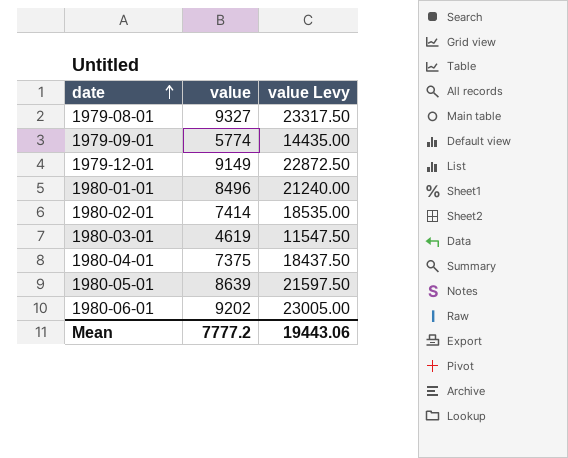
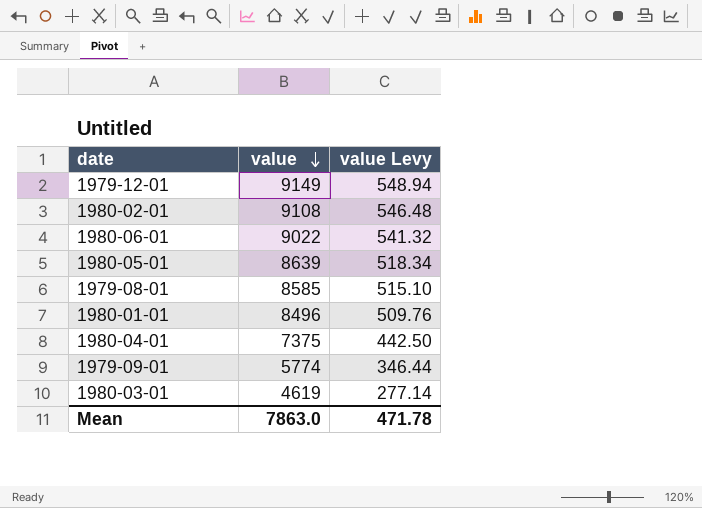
row order: date ascending -> value descending
column value Levy | formula: [value] * 2.5 -> [value] * 0.06
1980-02-01 | value: 7414 -> 9108
1980-06-01 | value: 9202 -> 9022
1979-08-01 | value: 9327 -> 8585
Mean | value: 7777.2 -> 7863.0
Mean | value Levy: 19443.06 -> 471.78

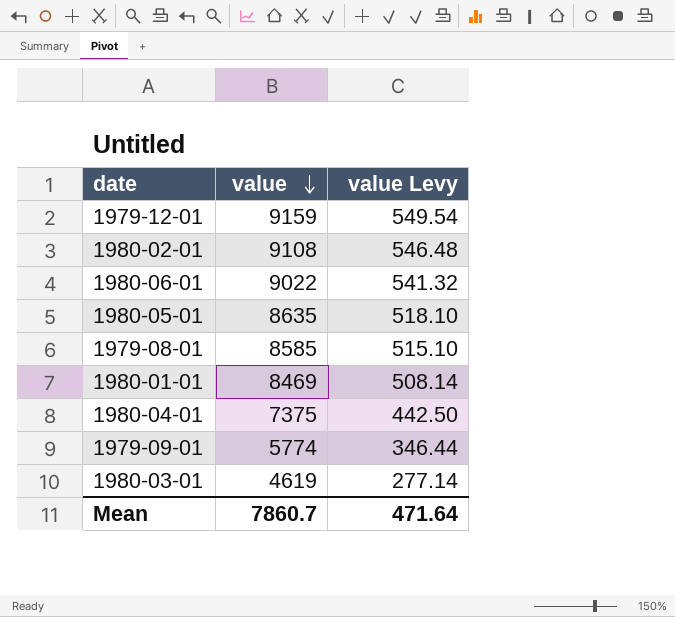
1979-12-01 | value: 9149 -> 9159
1979-12-01 | value Levy: 548.94 -> 549.54
1980-05-01 | value: 8639 -> 8635
1980-05-01 | value Levy: 518.34 -> 518.10
1980-01-01 | value: 8496 -> 8469
1980-01-01 | value Levy: 509.76 -> 508.14
Mean | value: 7863.0 -> 7860.7
Mean | value Levy: 471.78 -> 471.64

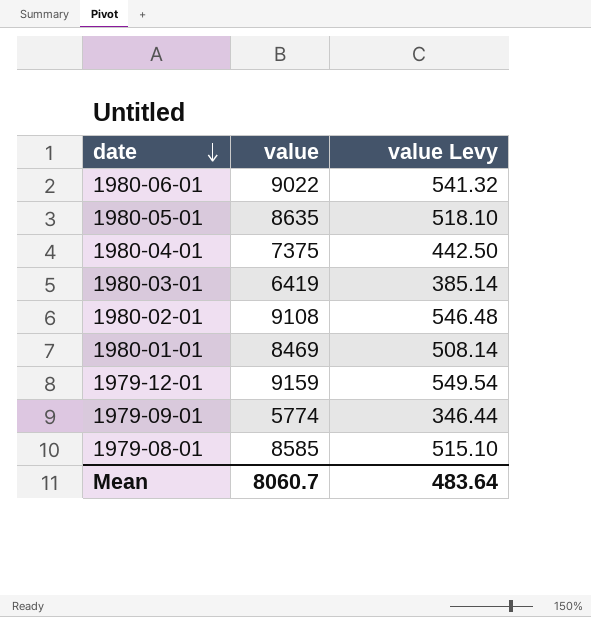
row order: value descending -> date descending
1980-03-01 | value: 4619 -> 6419
1980-03-01 | value Levy: 277.14 -> 385.14
Mean | value: 7860.7 -> 8060.7
Mean | value Levy: 471.64 -> 483.64

